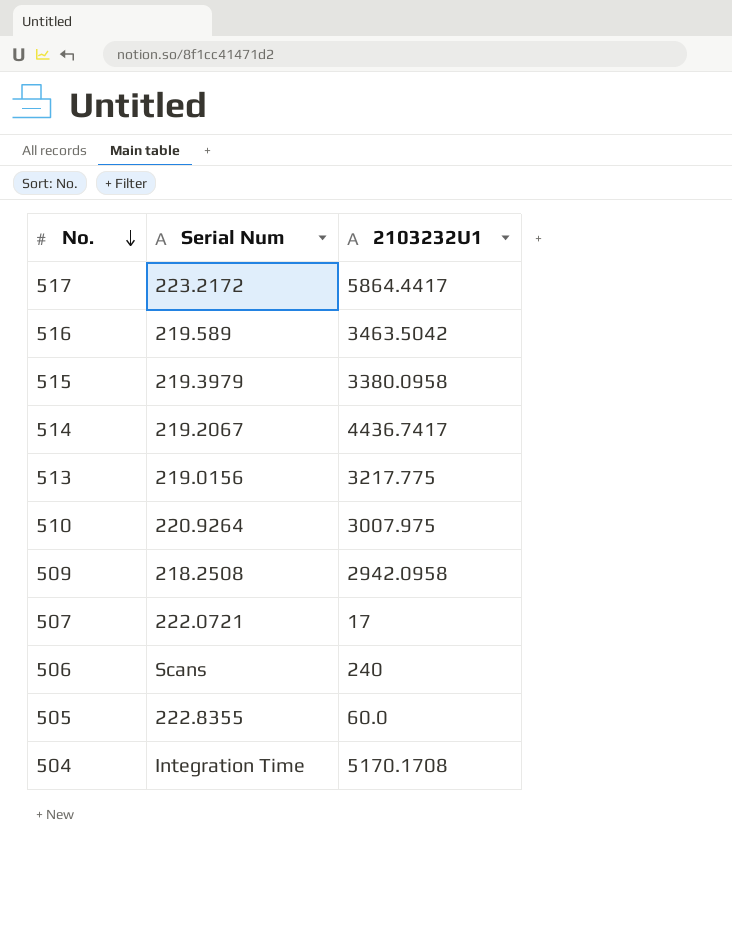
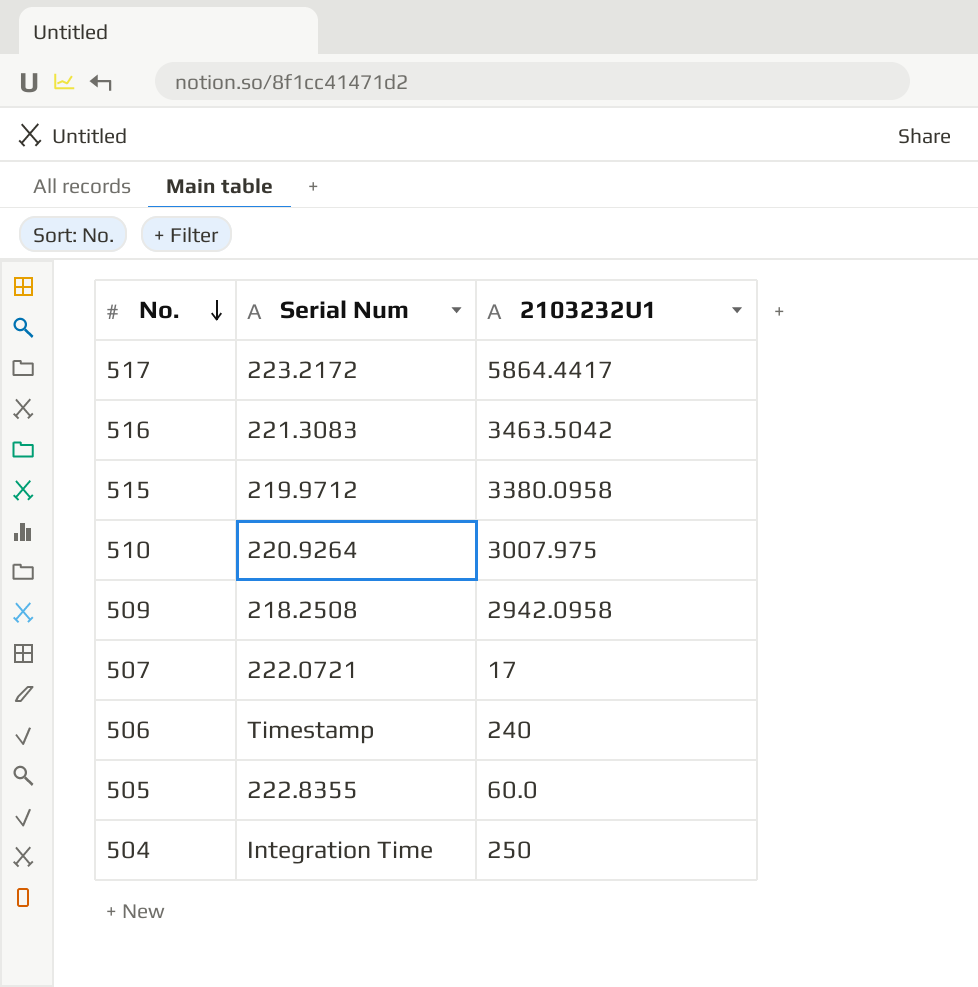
row 514: 219.2067 | 4436.7417 -> none
row 513: 219.0156 | 3217.775 -> none
516 | Serial Num: 219.589 -> 221.3083
515 | Serial Num: 219.3979 -> 219.9712
506 | Serial Num: Scans -> Timestamp
504 | 2103232U1: 5170.1708 -> 250

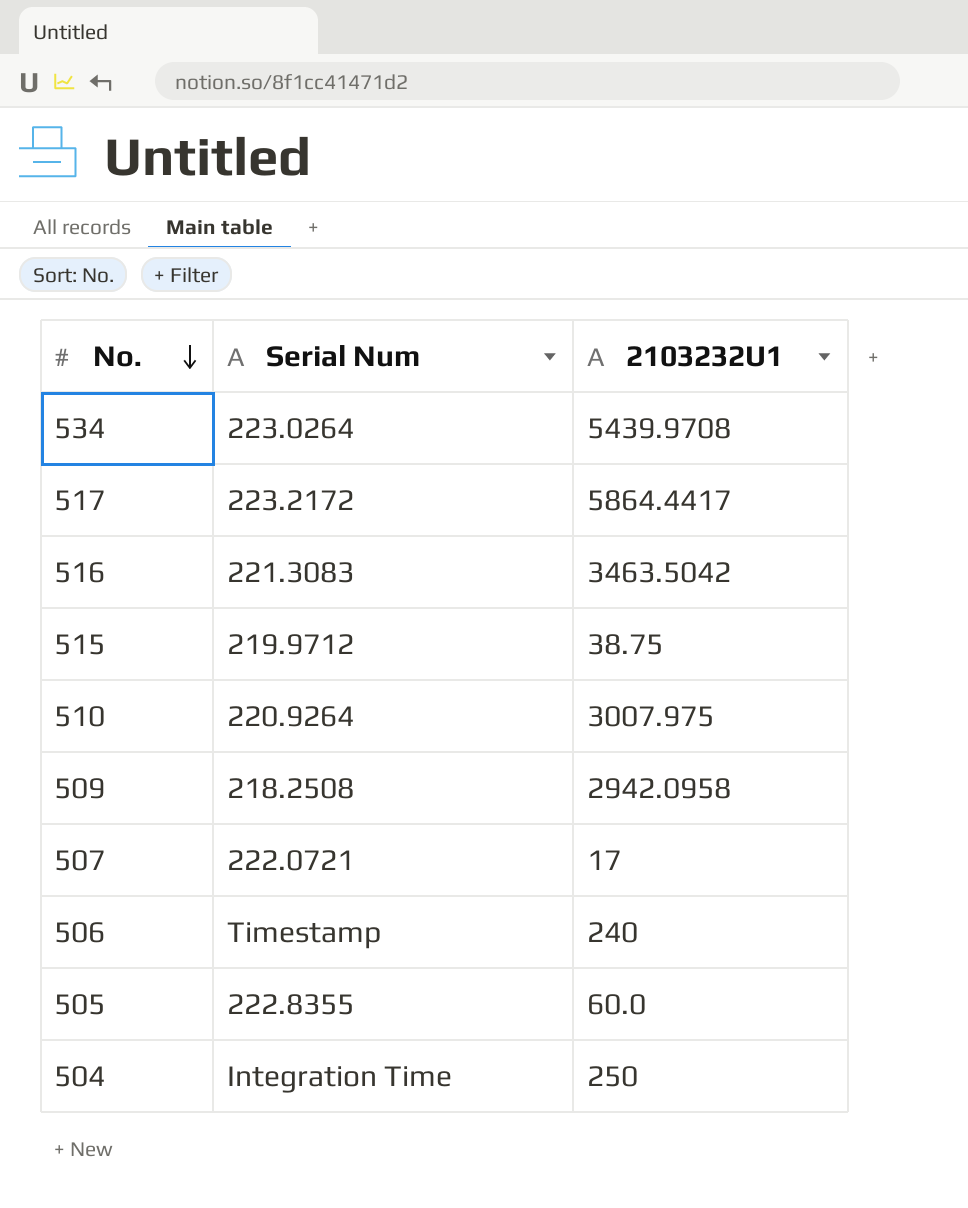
row 534: none -> 223.0264 | 5439.9708
515 | 2103232U1: 3380.0958 -> 38.75

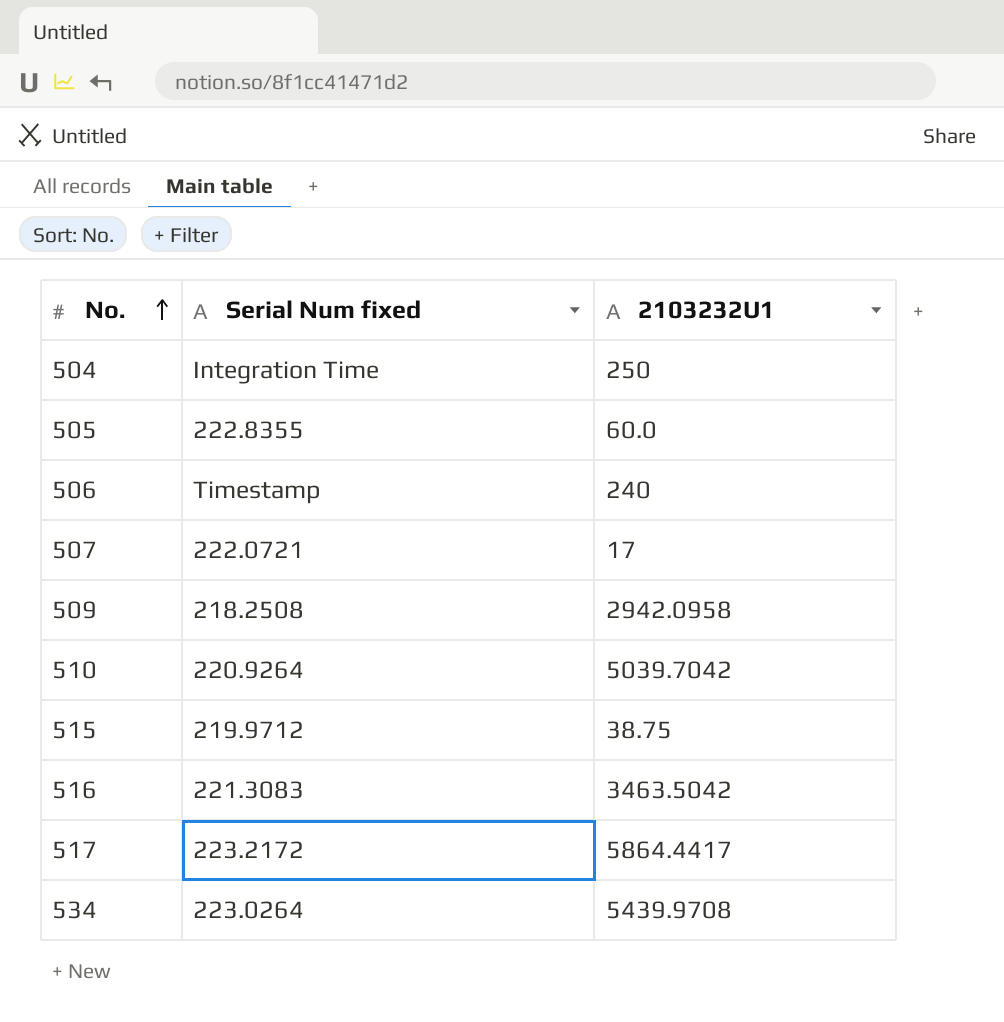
row order: No. descending -> No. ascending
column name: Serial Num -> Serial Num fixed
510 | 2103232U1: 3007.975 -> 5039.7042

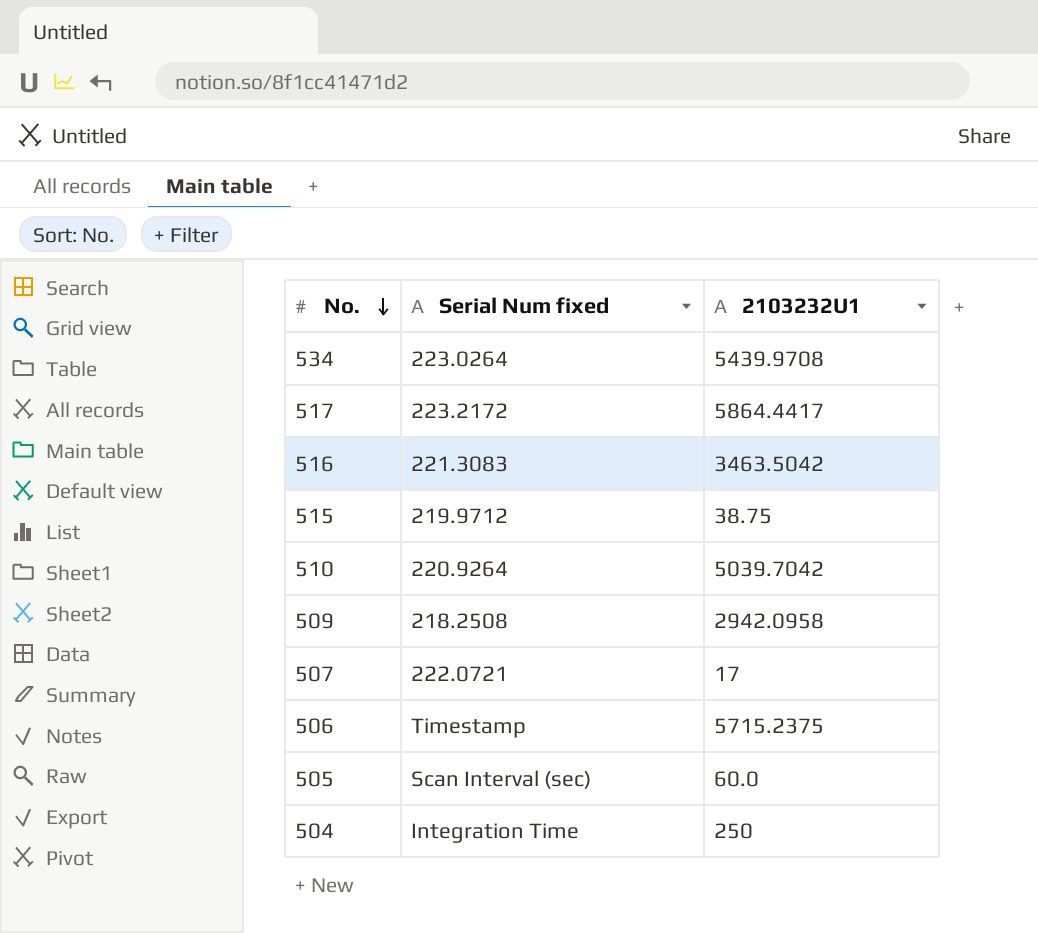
row order: No. ascending -> No. descending
506 | 2103232U1: 240 -> 5715.2375
505 | Serial Num fixed: 222.8355 -> Scan Interval (sec)

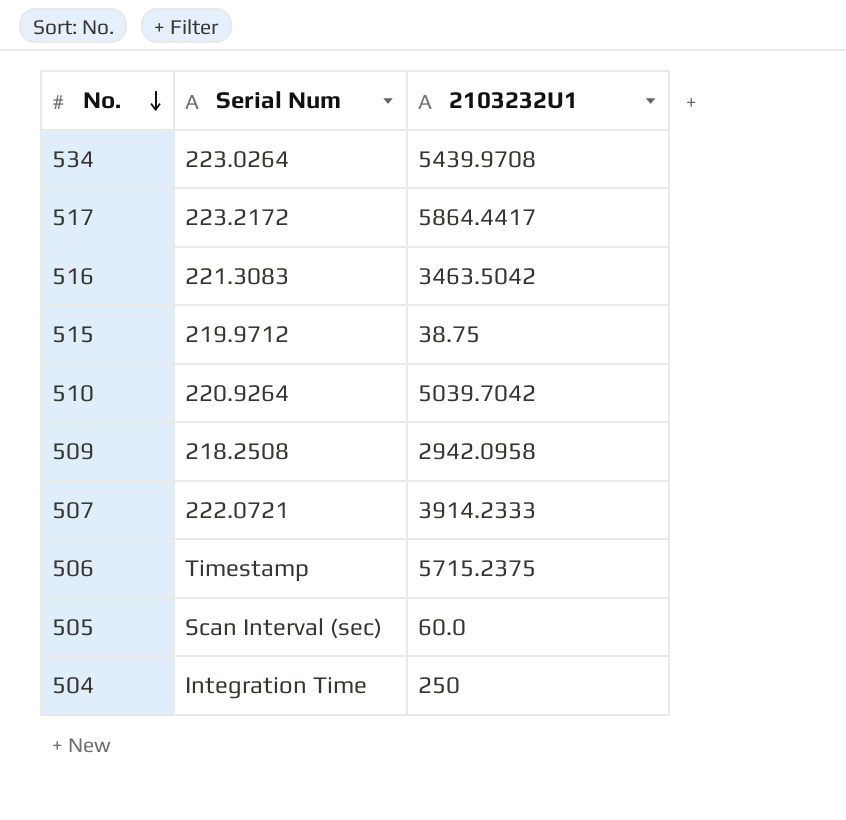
column name: Serial Num fixed -> Serial Num
507 | 2103232U1: 17 -> 3914.2333

